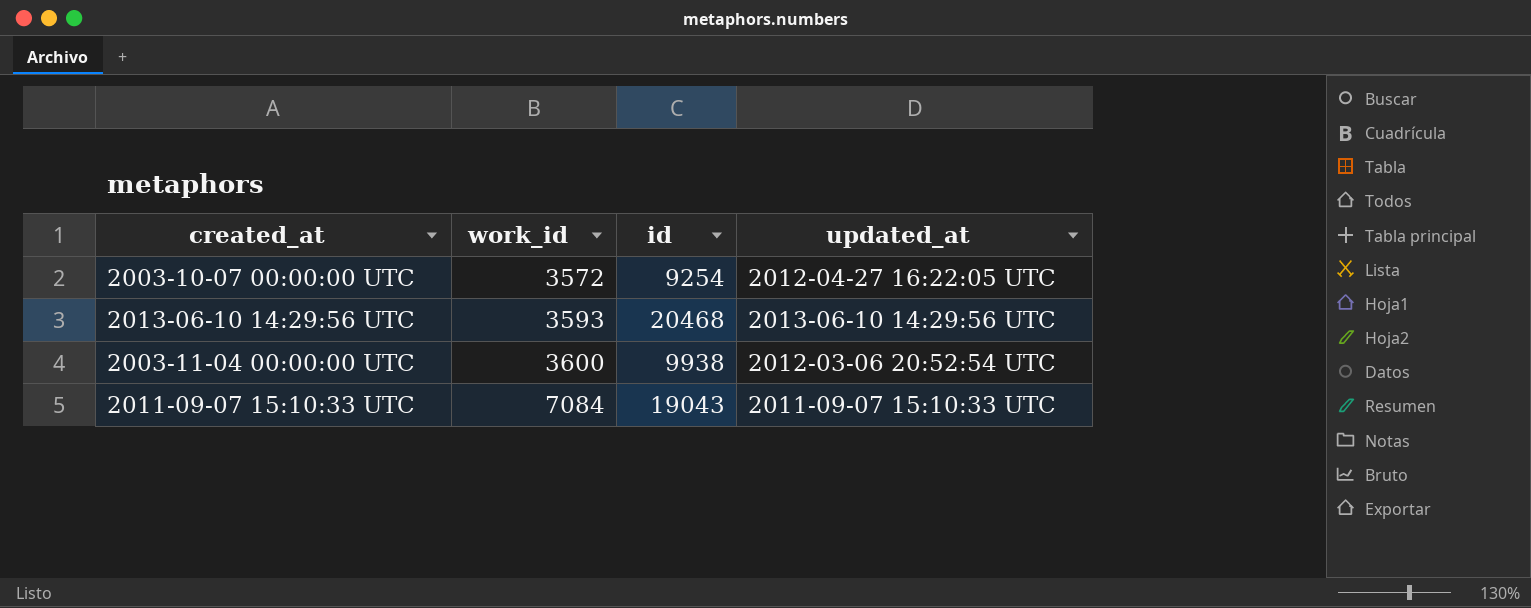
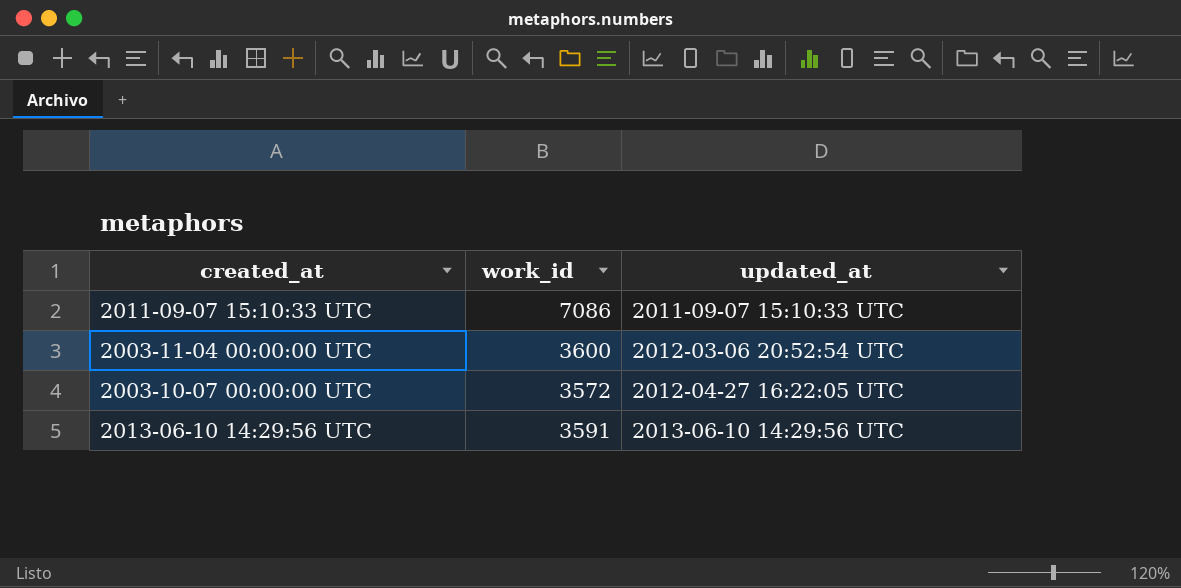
row order: work_id ascending -> updated_at ascending
column id | position: 3 -> none
2011-09-07 15:10:33 UTC | work_id: 7084 -> 7086
2013-06-10 14:29:56 UTC | work_id: 3593 -> 3591

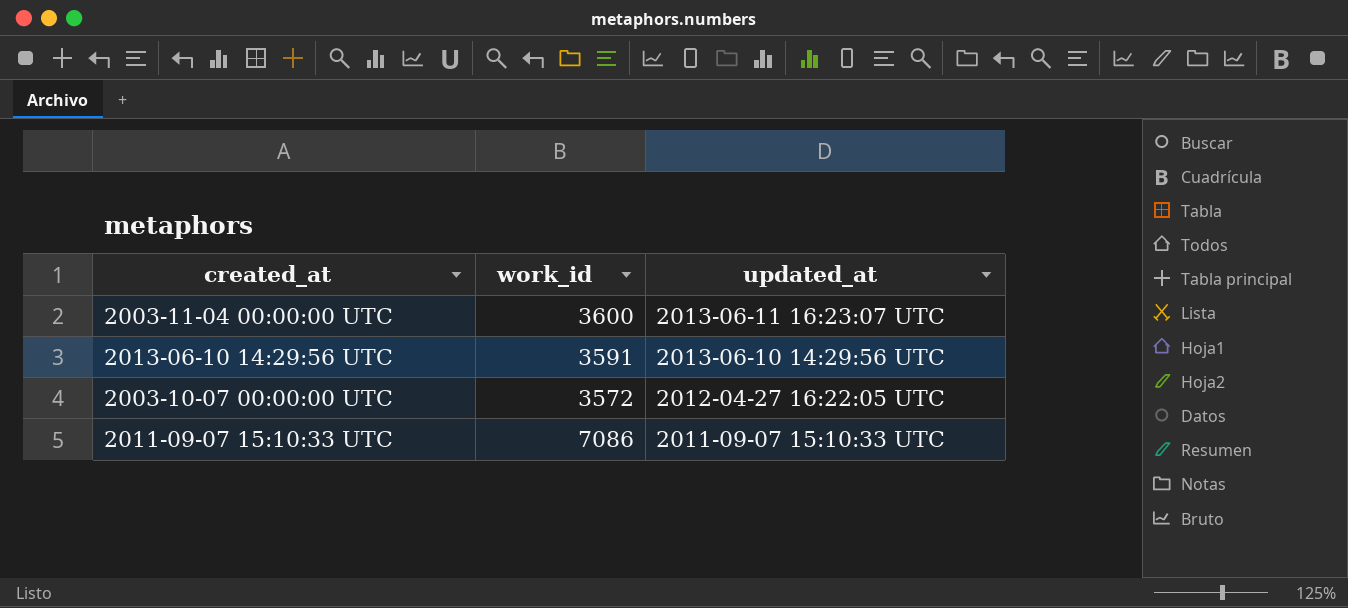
row order: updated_at ascending -> updated_at descending
2003-11-04 00:00:00 UTC | updated_at: 2012-03-06 20:52:54 UTC -> 2013-06-11 16:23:07 UTC

